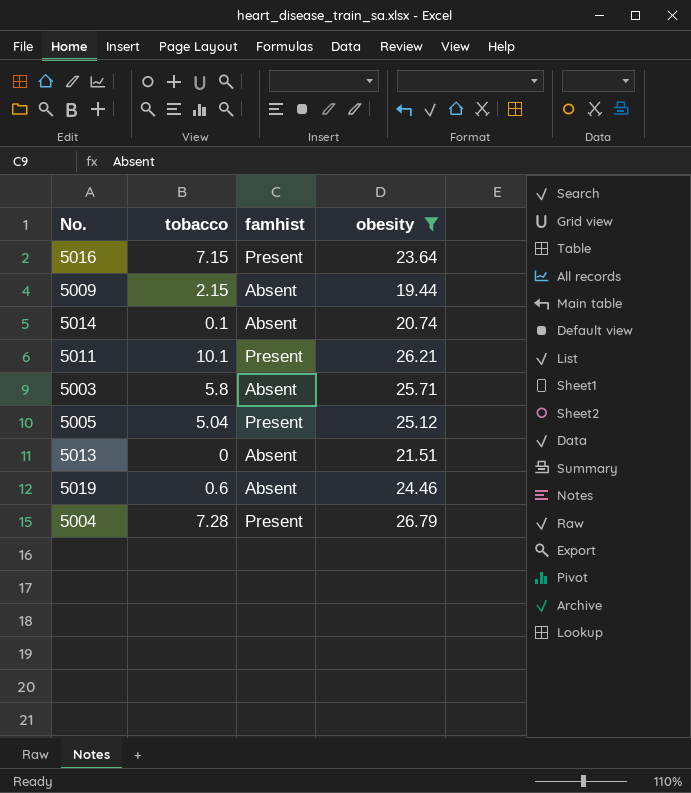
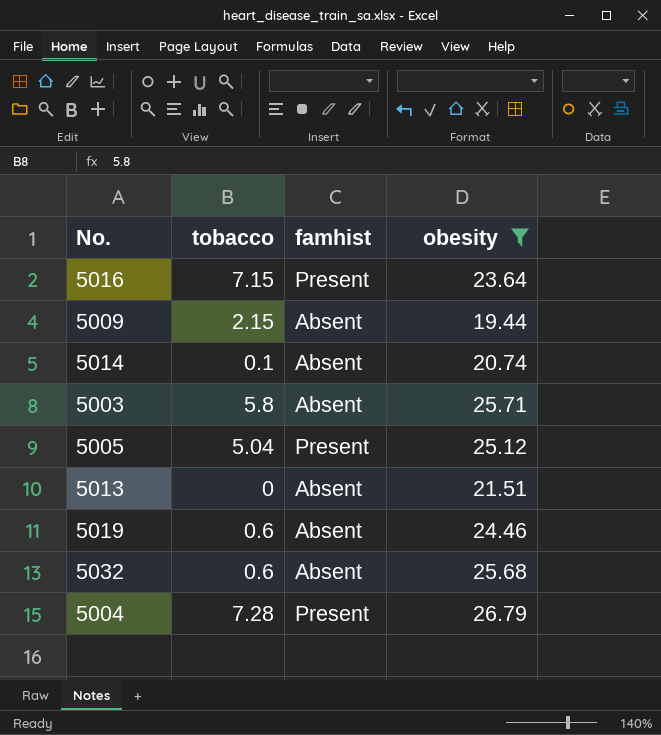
row 5011: 10.1 | Present | 26.21 -> none
row 5032: none -> 0.6 | Absent | 25.68

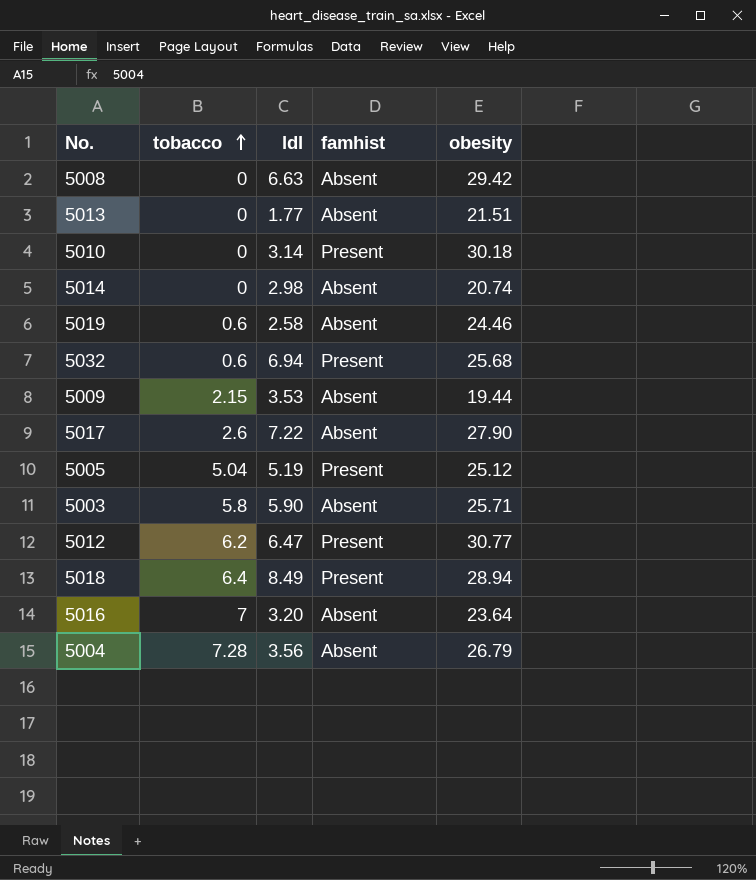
filter: obesity <= 26.79 -> none
row order: none -> tobacco ascending
column ldl | position: none -> 3
5014 | tobacco: 0.1 -> 0
5032 | famhist: Absent -> Present
5016 | tobacco: 7.15 -> 7
5016 | famhist: Present -> Absent
5004 | famhist: Present -> Absent

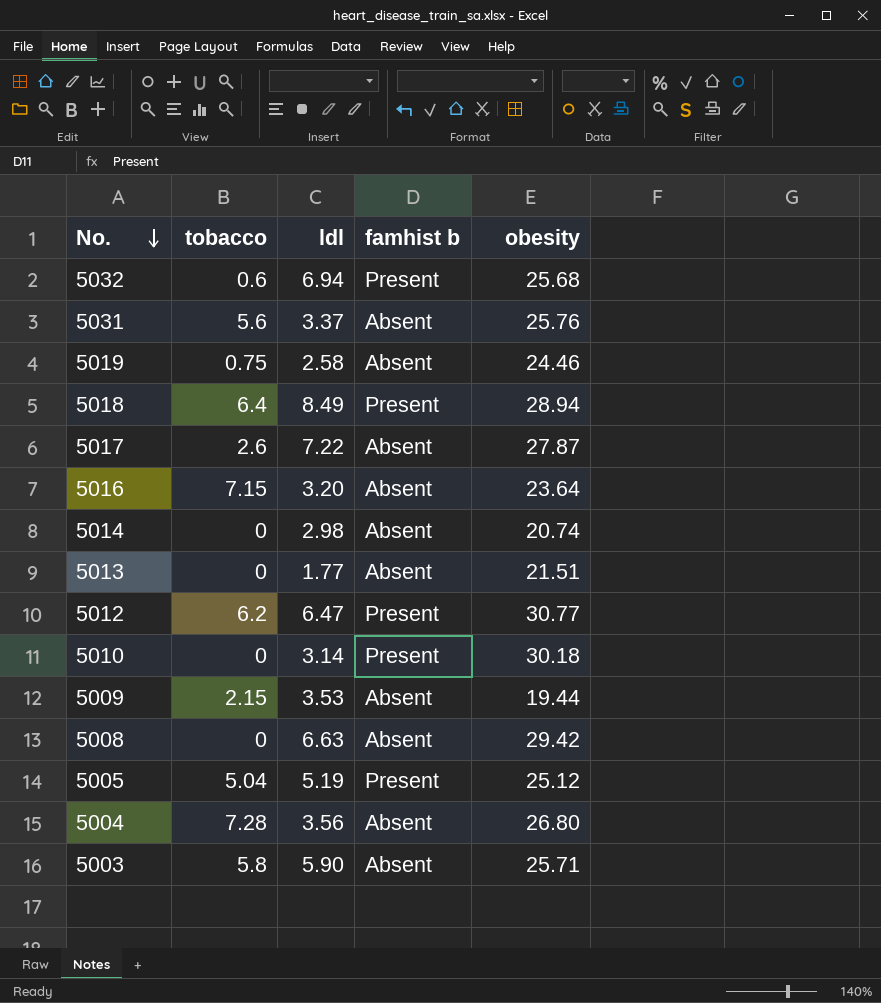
row order: tobacco ascending -> No. descending
column name: famhist -> famhist b
row 5031: none -> 5.6 | 3.37 | Absent | 25.76
5019 | tobacco: 0.6 -> 0.75
5017 | obesity: 27.90 -> 27.87
5016 | tobacco: 7 -> 7.15
5004 | obesity: 26.79 -> 26.80

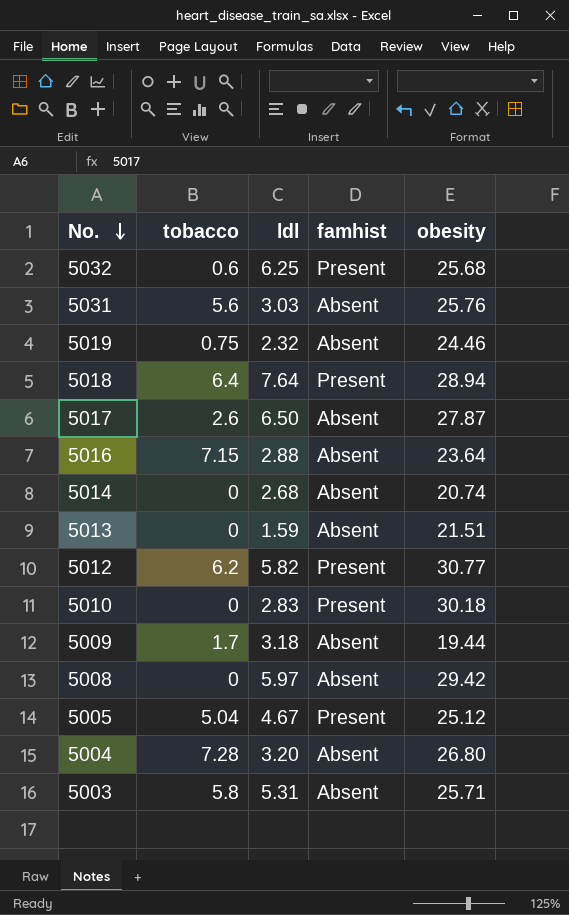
column name: famhist b -> famhist
5032 | ldl: 6.94 -> 6.25
5031 | ldl: 3.37 -> 3.03
5019 | ldl: 2.58 -> 2.32
5018 | ldl: 8.49 -> 7.64
5017 | ldl: 7.22 -> 6.50
5016 | ldl: 3.20 -> 2.88
5014 | ldl: 2.98 -> 2.68
5013 | ldl: 1.77 -> 1.59
5012 | ldl: 6.47 -> 5.82
5010 | ldl: 3.14 -> 2.83
5009 | tobacco: 2.15 -> 1.7
5009 | ldl: 3.53 -> 3.18
5008 | ldl: 6.63 -> 5.97
5005 | ldl: 5.19 -> 4.67
5004 | ldl: 3.56 -> 3.20
5003 | ldl: 5.90 -> 5.31

